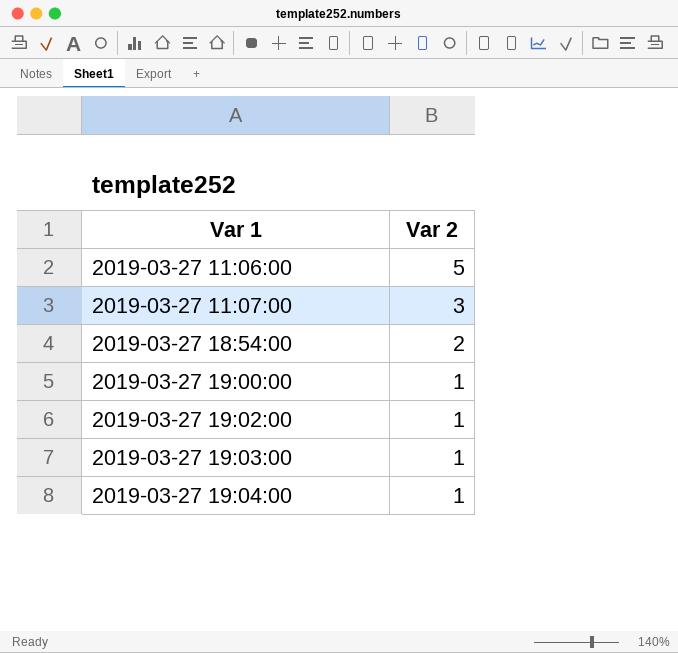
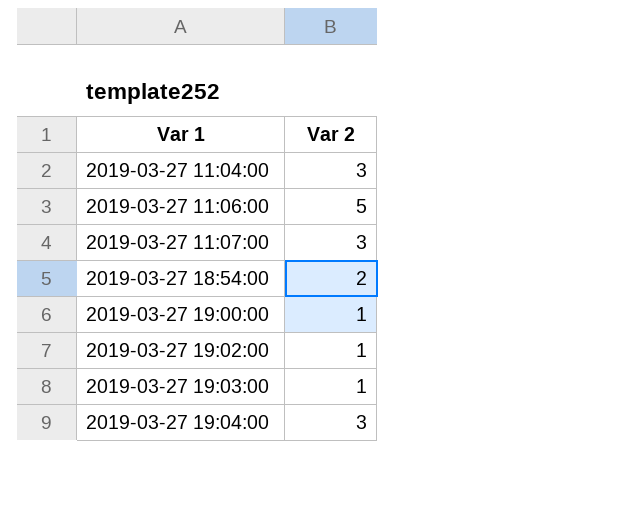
row 2019-03-27 11:04:00: none -> 3
2019-03-27 19:04:00 | Var 2: 1 -> 3

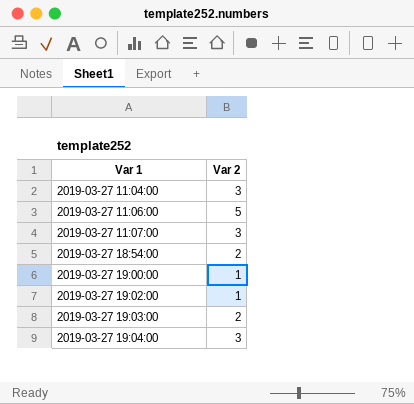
2019-03-27 19:03:00 | Var 2: 1 -> 2

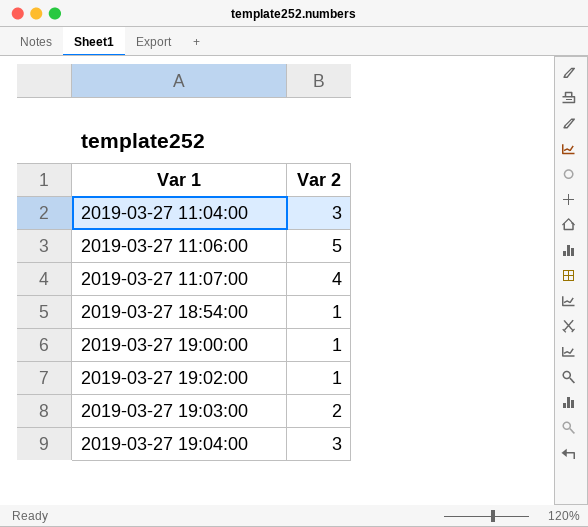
2019-03-27 11:07:00 | Var 2: 3 -> 4
2019-03-27 18:54:00 | Var 2: 2 -> 1

